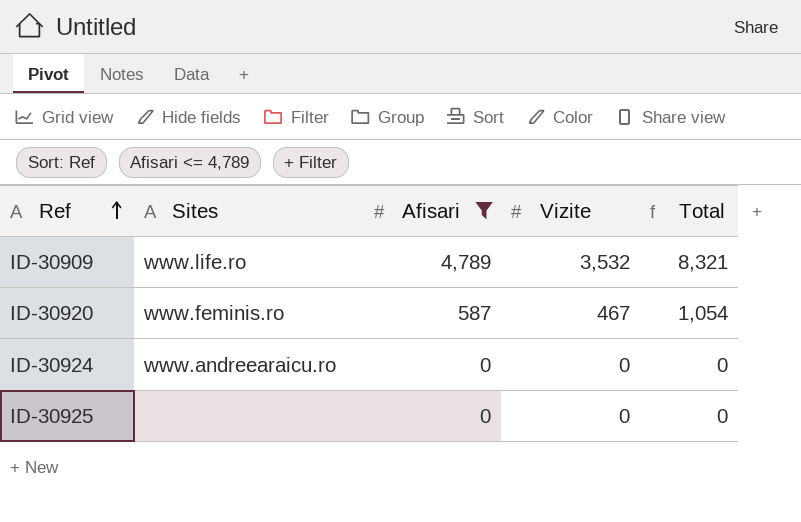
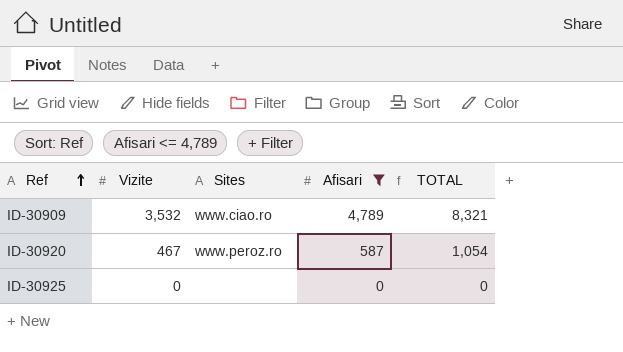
column Vizite | position: 4 -> 2
column name: Total -> TOTAL
row ID-30924: www.andreearaicu.ro | 0 | 0 | 0 -> none
ID-30909 | Sites: www.life.ro -> www.ciao.ro
ID-30920 | Sites: www.feminis.ro -> www.peroz.ro

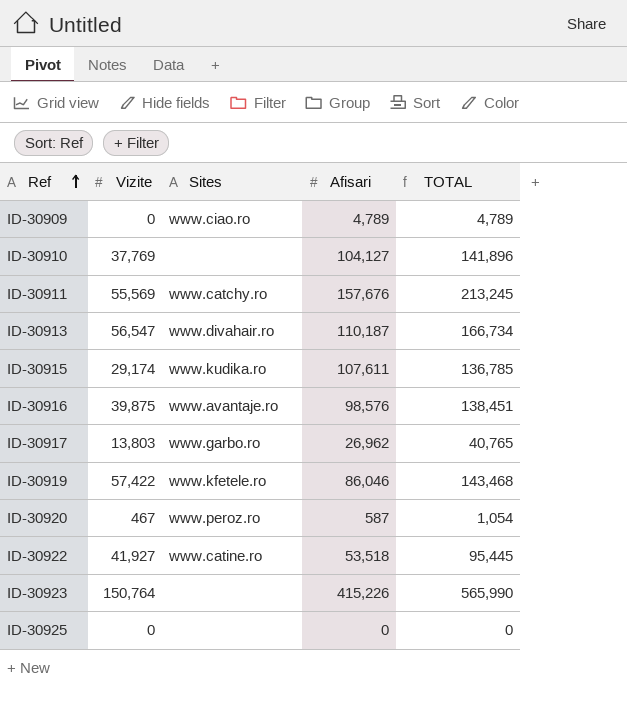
filter: Afisari <= 4,789 -> none
ID-30909 | Vizite: 3,532 -> 0
ID-30909 | TOTAL: 8,321 -> 4,789

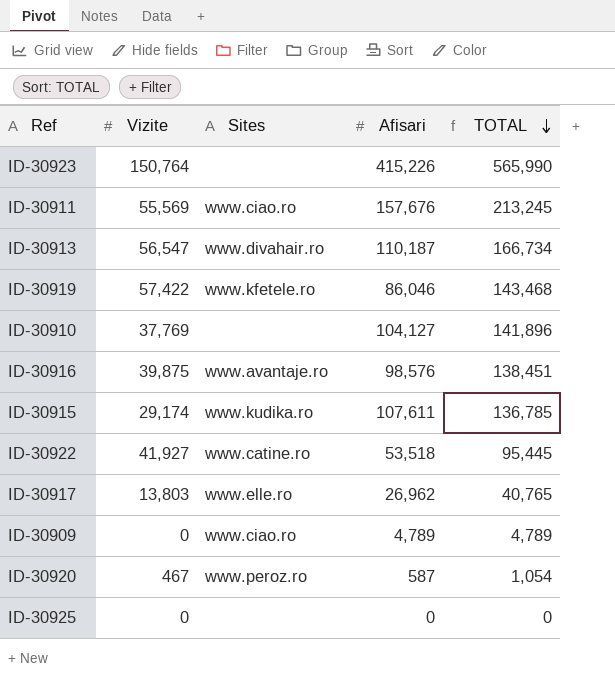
row order: Ref ascending -> TOTAL descending
ID-30911 | Sites: www.catchy.ro -> www.ciao.ro
ID-30917 | Sites: www.garbo.ro -> www.elle.ro

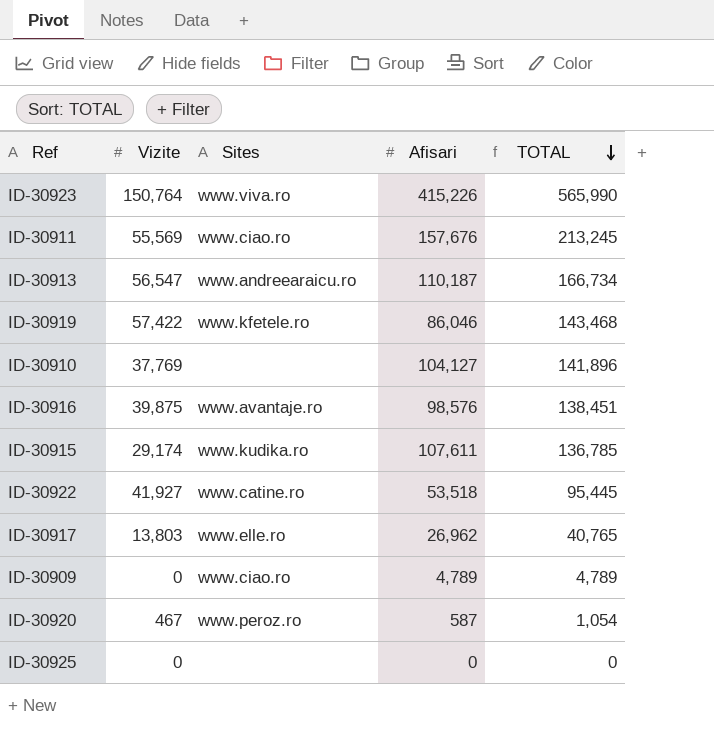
ID-30923 | Sites: none -> www.viva.ro
ID-30913 | Sites: www.divahair.ro -> www.andreearaicu.ro

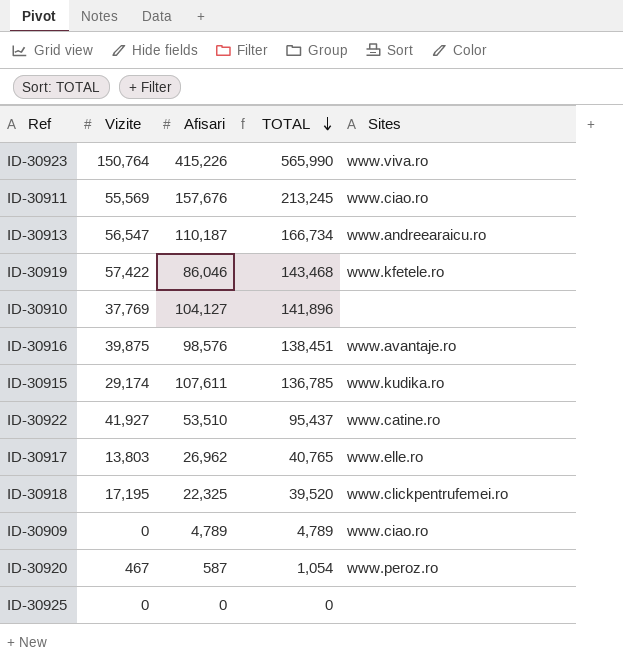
column Sites | position: 3 -> 5
ID-30922 | Afisari: 53,518 -> 53,510
ID-30922 | TOTAL: 95,445 -> 95,437
row ID-30918: none -> 17,195 | 22,325 | 39,520 | www.clickpentrufemei.ro

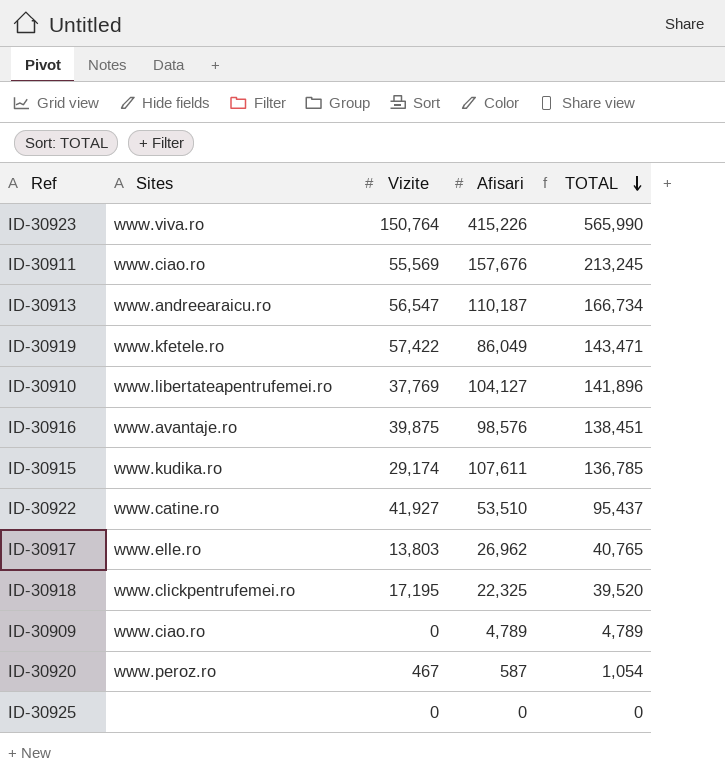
column Sites | position: 5 -> 2
ID-30919 | Afisari: 86,046 -> 86,049
ID-30919 | TOTAL: 143,468 -> 143,471
ID-30910 | Sites: none -> www.libertateapentrufemei.ro

